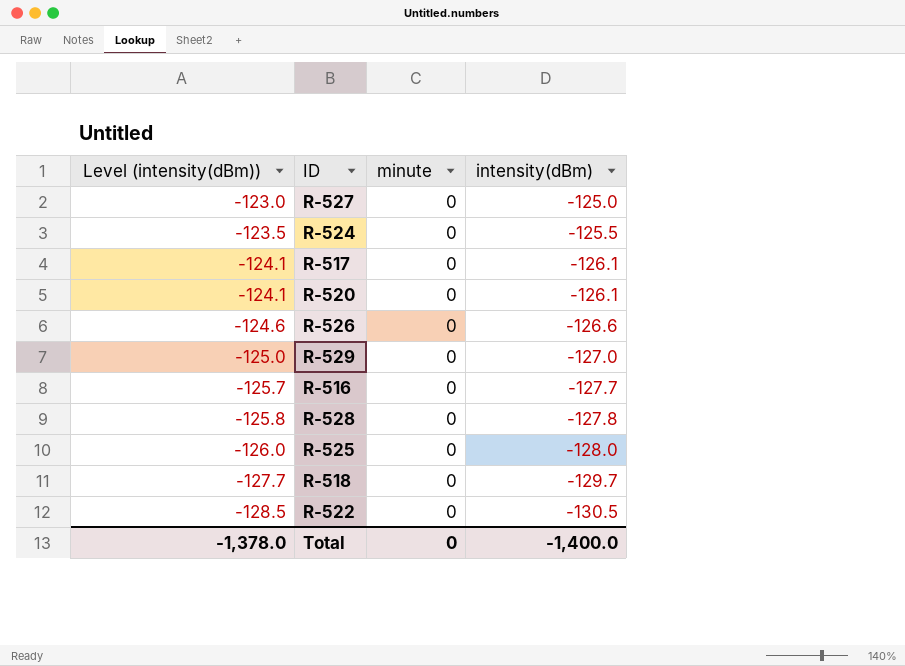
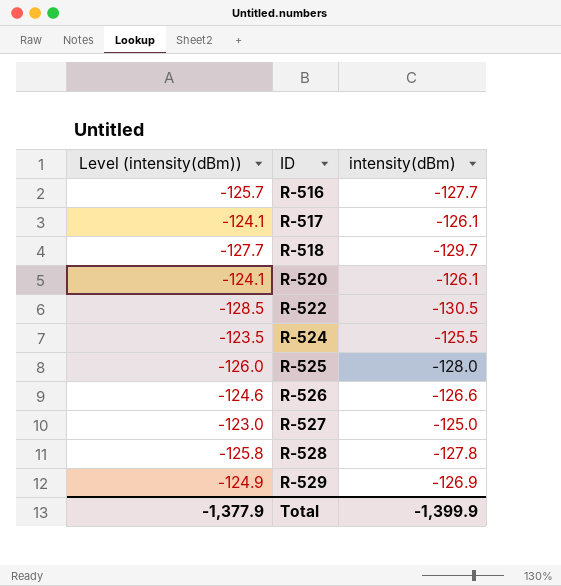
row order: Level (intensity(dBm)) descending -> ID ascending
column minute | position: 3 -> none
R-529 | Level (intensity(dBm)): -125.0 -> -124.9
R-529 | intensity(dBm): -127.0 -> -126.9
Total | Level (intensity(dBm)): -1,378.0 -> -1,377.9
Total | intensity(dBm): -1,400.0 -> -1,399.9

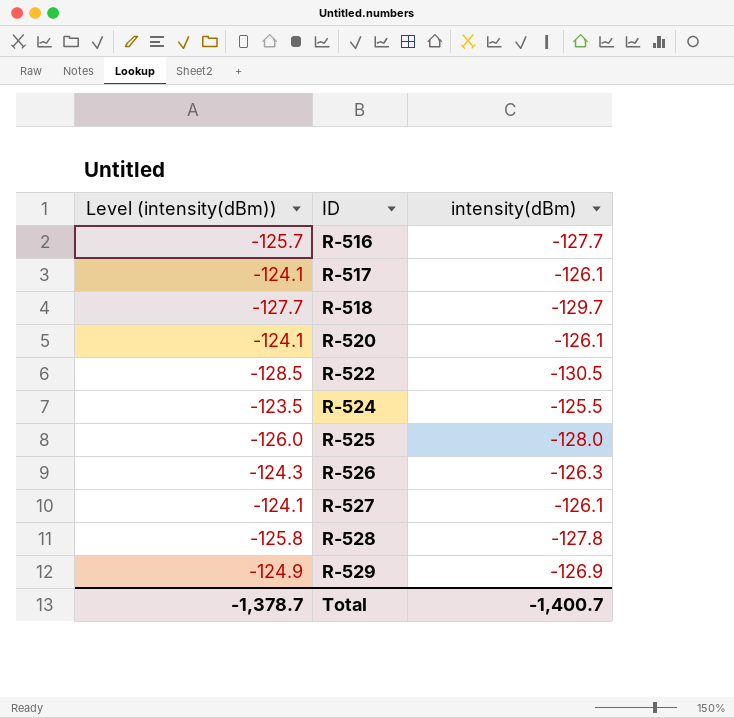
R-526 | Level (intensity(dBm)): -124.6 -> -124.3
R-526 | intensity(dBm): -126.6 -> -126.3
R-527 | Level (intensity(dBm)): -123.0 -> -124.1
R-527 | intensity(dBm): -125.0 -> -126.1
Total | Level (intensity(dBm)): -1,377.9 -> -1,378.7
Total | intensity(dBm): -1,399.9 -> -1,400.7

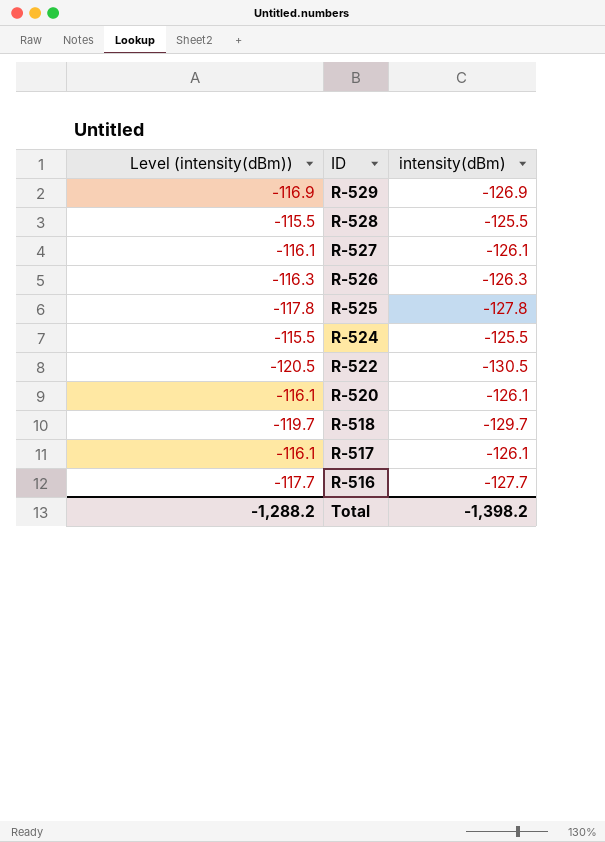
row order: ID ascending -> ID descending
column Level (intensity(dBm)) | formula: [intensity(dBm)] + 2 -> [intensity(dBm)] + 10
R-528 | intensity(dBm): -127.8 -> -125.5
R-525 | intensity(dBm): -128.0 -> -127.8
Total | Level (intensity(dBm)): -1,378.7 -> -1,288.2
Total | intensity(dBm): -1,400.7 -> -1,398.2

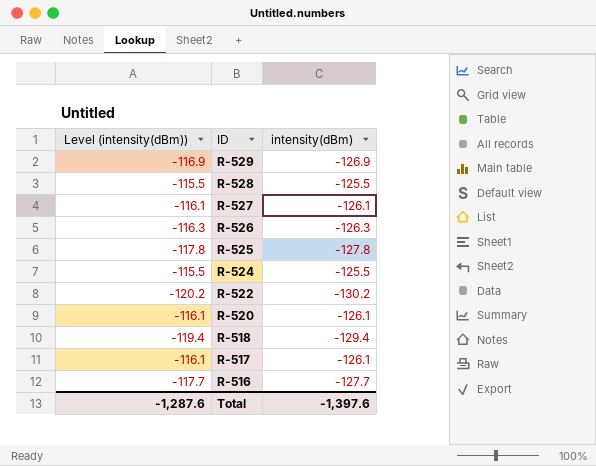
R-522 | Level (intensity(dBm)): -120.5 -> -120.2
R-522 | intensity(dBm): -130.5 -> -130.2
R-518 | Level (intensity(dBm)): -119.7 -> -119.4
R-518 | intensity(dBm): -129.7 -> -129.4
Total | Level (intensity(dBm)): -1,288.2 -> -1,287.6
Total | intensity(dBm): -1,398.2 -> -1,397.6

